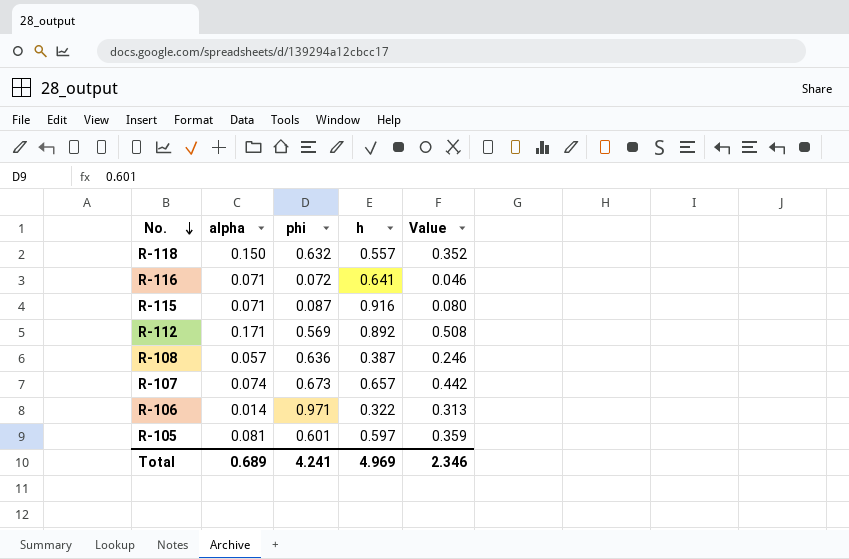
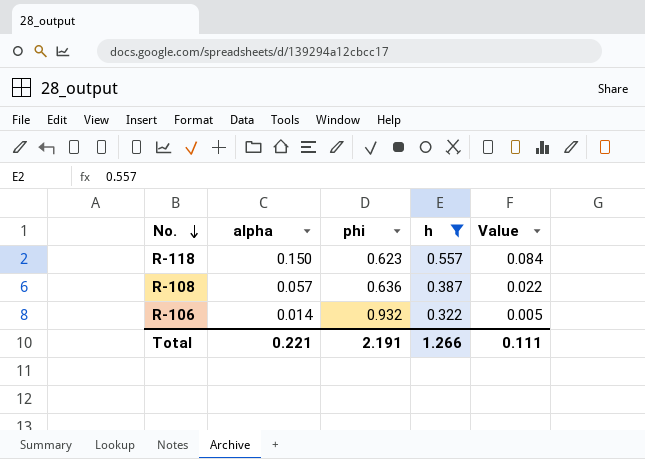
filter: none -> h <= 0.557
column Value | formula: [phi] * [h] -> [alpha] * [h]
R-118 | phi: 0.632 -> 0.623
R-106 | phi: 0.971 -> 0.932
Total | alpha: 0.689 -> 0.221
Total | phi: 4.241 -> 2.191
Total | h: 4.969 -> 1.266
Total | Value: 2.346 -> 0.111

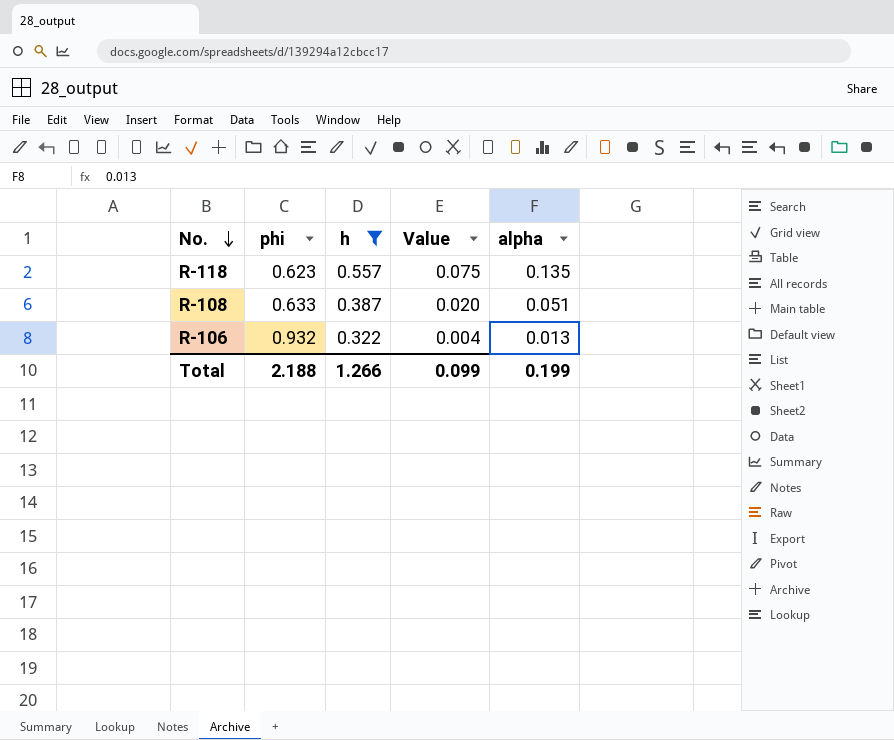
column alpha | position: 2 -> 5
R-118 | Value: 0.084 -> 0.075
R-118 | alpha: 0.150 -> 0.135
R-108 | phi: 0.636 -> 0.633
R-108 | Value: 0.022 -> 0.020
R-108 | alpha: 0.057 -> 0.051
R-106 | Value: 0.005 -> 0.004
R-106 | alpha: 0.014 -> 0.013
Total | phi: 2.191 -> 2.188
Total | Value: 0.111 -> 0.099
Total | alpha: 0.221 -> 0.199

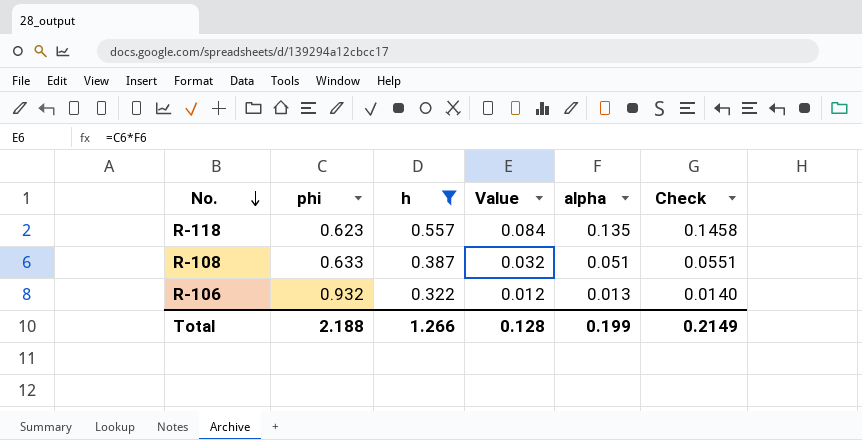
column Value | formula: [h] * [alpha] -> [phi] * [alpha]
column Check | formula: none -> [alpha] * 1.08
Total | Value: 0.099 -> 0.128

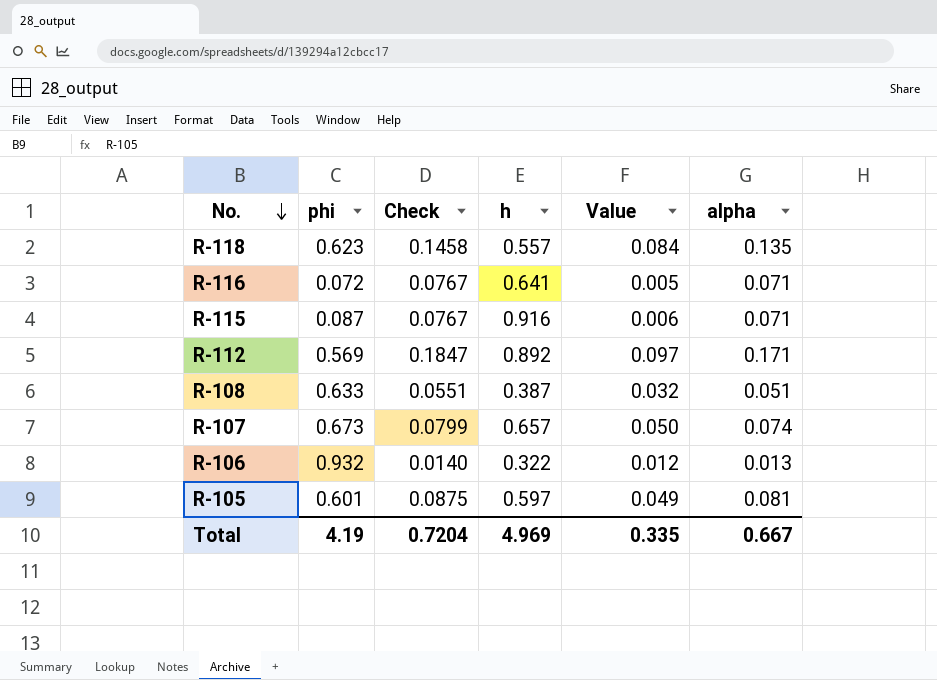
filter: h <= 0.557 -> none
column Check | position: 6 -> 3
Total | phi: 2.188 -> 4.19
Total | Check: 0.2149 -> 0.7204
Total | h: 1.266 -> 4.969
Total | Value: 0.128 -> 0.335
Total | alpha: 0.199 -> 0.667

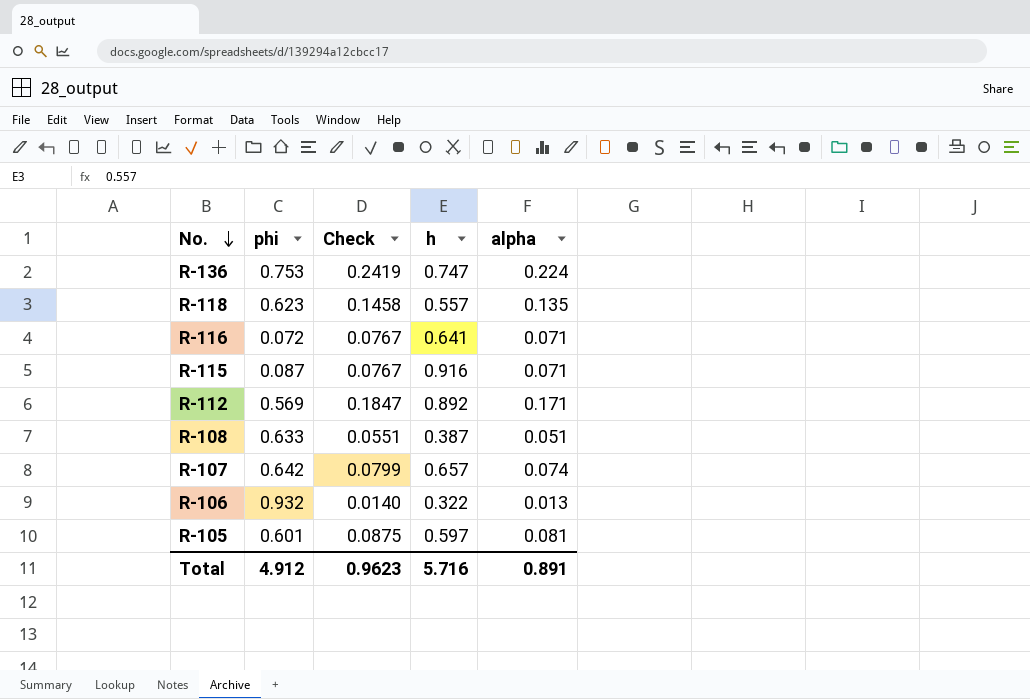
column Value | formula: [phi] * [alpha] -> none
row R-136: none -> 0.753 | 0.2419 | 0.747 | 0.224
R-107 | phi: 0.673 -> 0.642
Total | phi: 4.19 -> 4.912
Total | Check: 0.7204 -> 0.9623
Total | h: 4.969 -> 5.716
Total | alpha: 0.667 -> 0.891

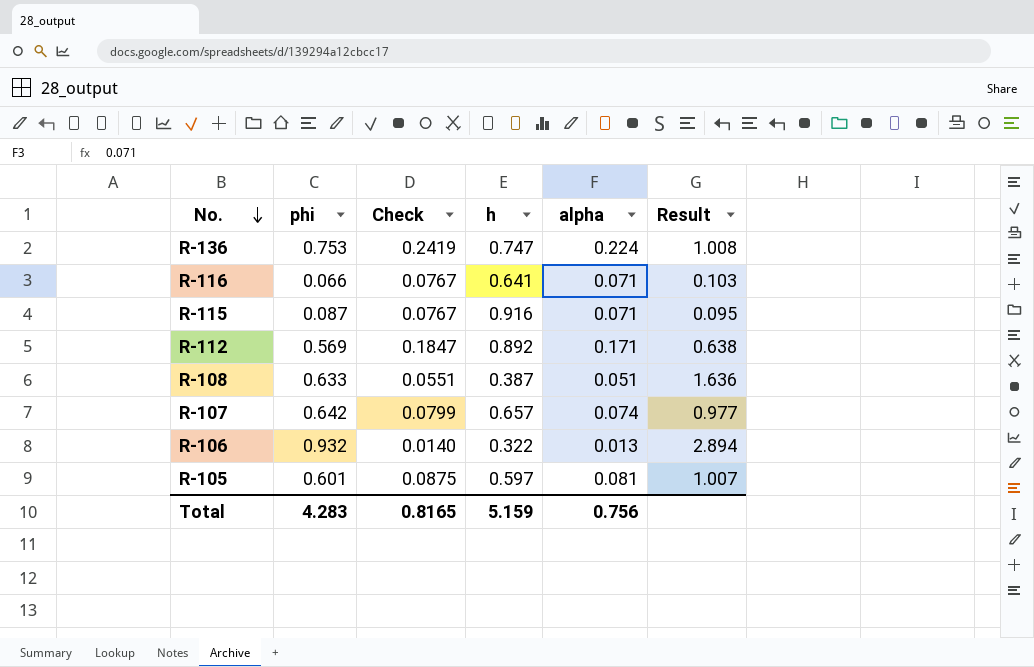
column Result | formula: none -> [phi] / [h]
row R-118: 0.623 | 0.1458 | 0.557 | 0.135 -> none
R-116 | phi: 0.072 -> 0.066
Total | phi: 4.912 -> 4.283
Total | Check: 0.9623 -> 0.8165
Total | h: 5.716 -> 5.159
Total | alpha: 0.891 -> 0.756

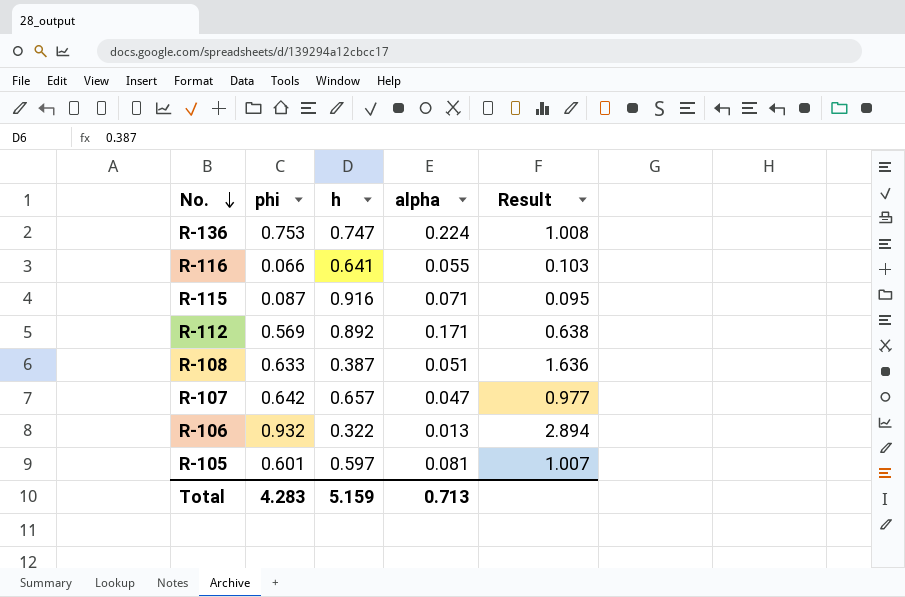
column Check | formula: [alpha] * 1.08 -> none
R-116 | alpha: 0.071 -> 0.055
R-107 | alpha: 0.074 -> 0.047
Total | alpha: 0.756 -> 0.713

